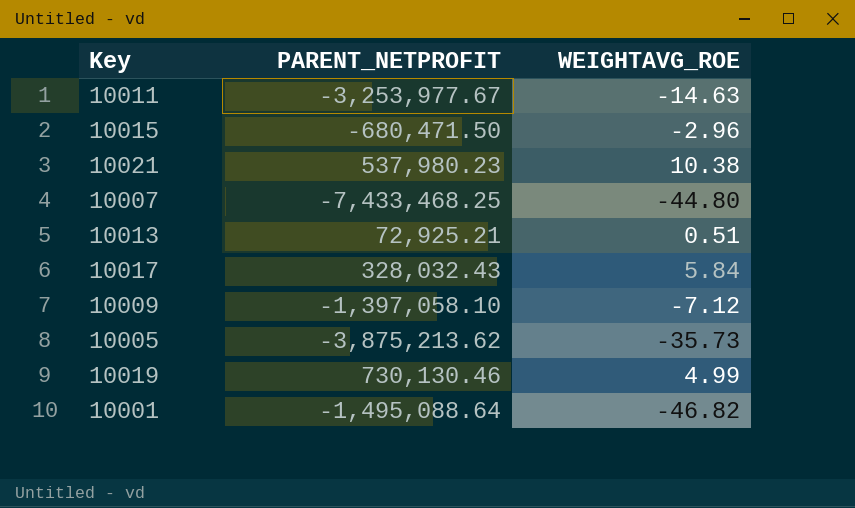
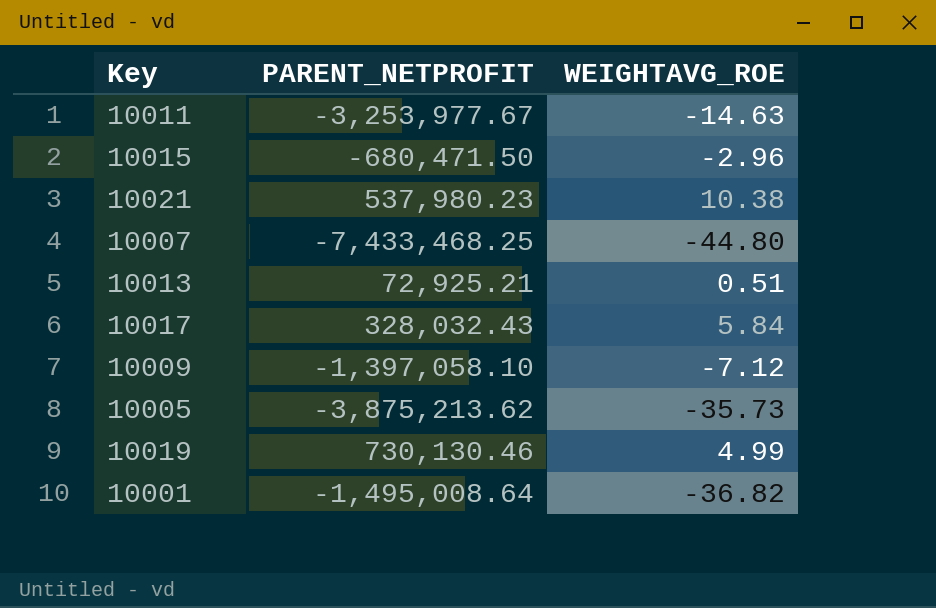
10001 | PARENT_NETPROFIT: -1,495,088.64 -> -1,495,008.64
10001 | WEIGHTAVG_ROE: -46.82 -> -36.82

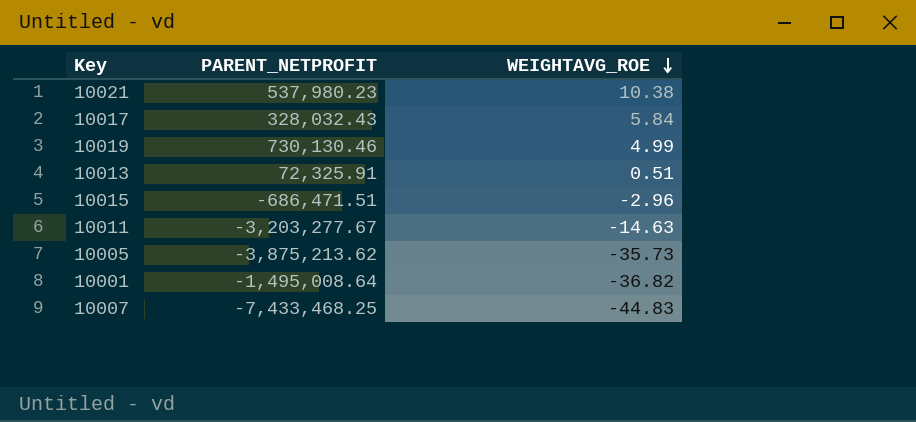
row order: none -> WEIGHTAVG_ROE descending
row 10009: -1,397,058.10 | -7.12 -> none
10013 | PARENT_NETPROFIT: 72,925.21 -> 72,325.91
10015 | PARENT_NETPROFIT: -680,471.50 -> -686,471.51
10011 | PARENT_NETPROFIT: -3,253,977.67 -> -3,203,277.67
10007 | WEIGHTAVG_ROE: -44.80 -> -44.83

